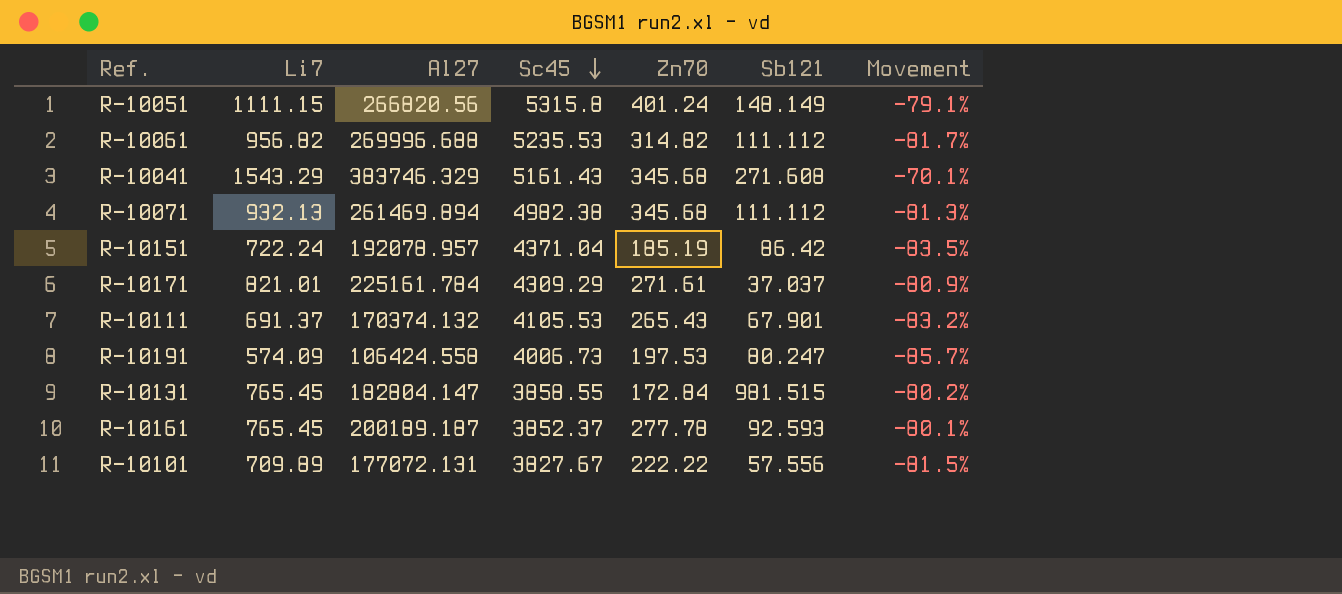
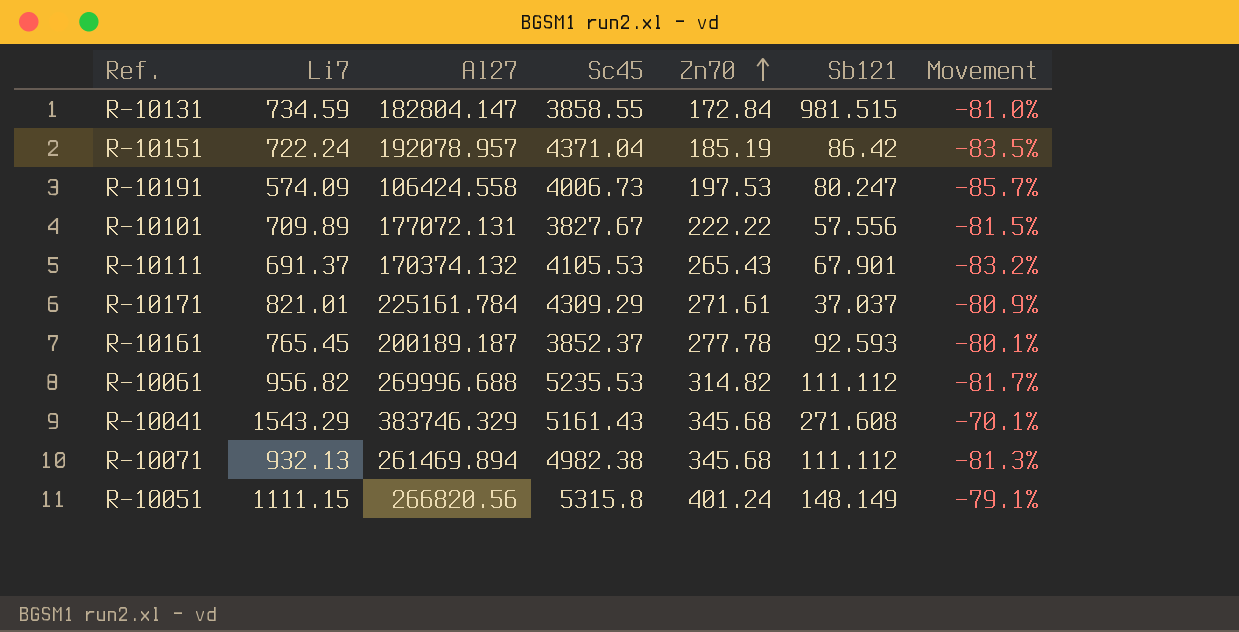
row order: Sc45 descending -> Zn70 ascending
R-10131 | Li7: 765.45 -> 734.59
R-10131 | Movement: -80.2% -> -81.0%

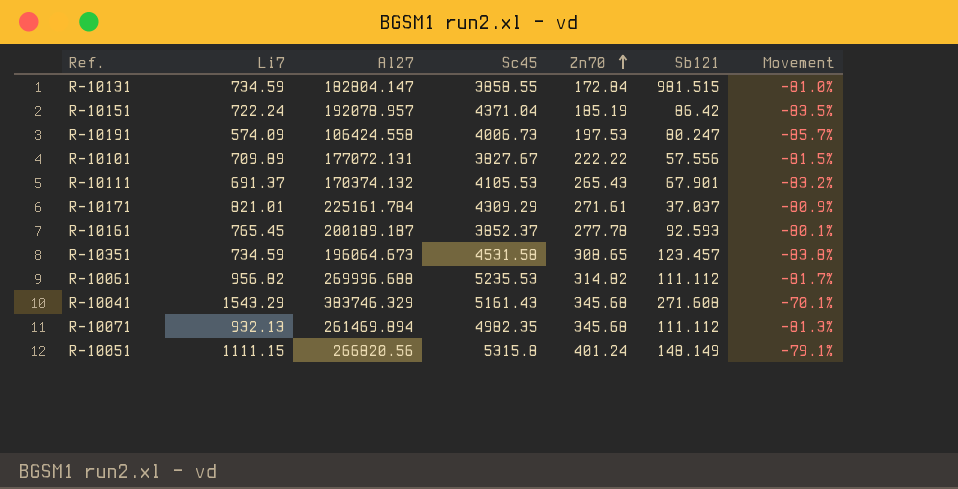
row R-10351: none -> 734.59 | 196064.673 | 4531.58 | 308.65 | 123.457 | -83.8%
R-10071 | Sc45: 4982.38 -> 4982.35

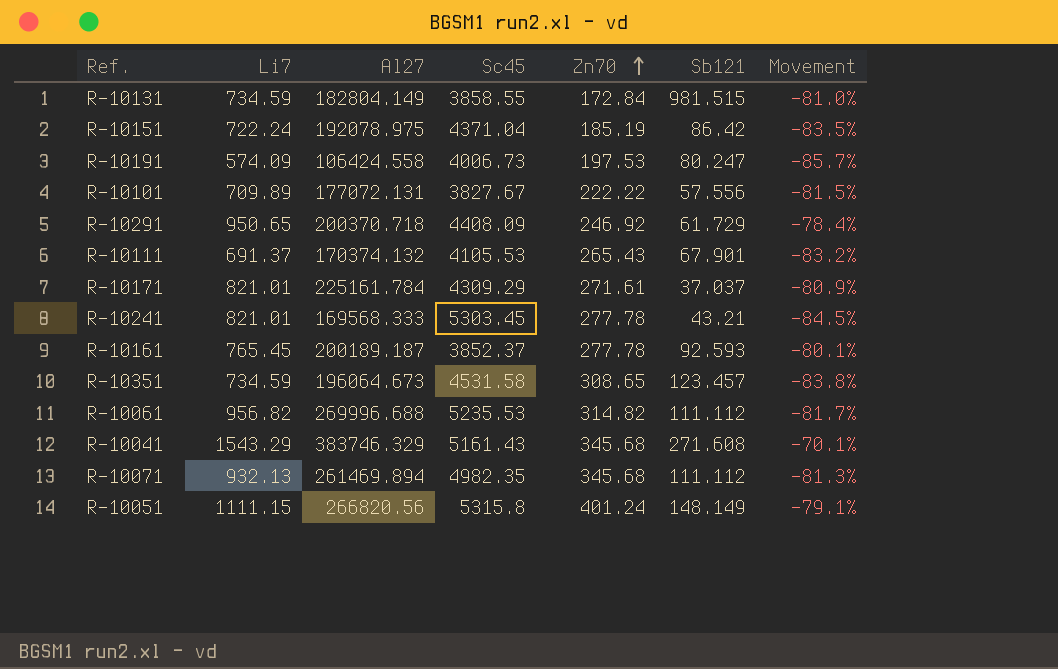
R-10131 | Al27: 182804.147 -> 182804.149
R-10151 | Al27: 192078.957 -> 192078.975
row R-10291: none -> 950.65 | 200370.718 | 4408.09 | 246.92 | 61.729 | -78.4%
row R-10241: none -> 821.01 | 169568.333 | 5303.45 | 277.78 | 43.21 | -84.5%

